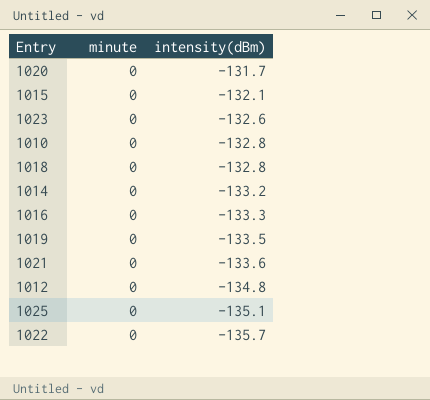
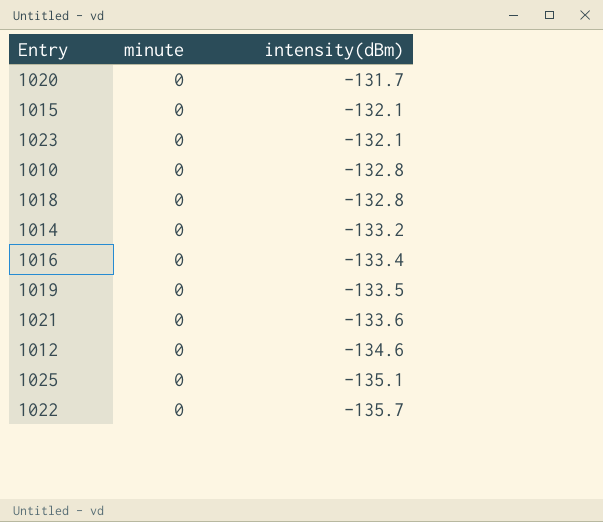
1023 | intensity(dBm): -132.6 -> -132.1
1016 | intensity(dBm): -133.3 -> -133.4
1012 | intensity(dBm): -134.8 -> -134.6

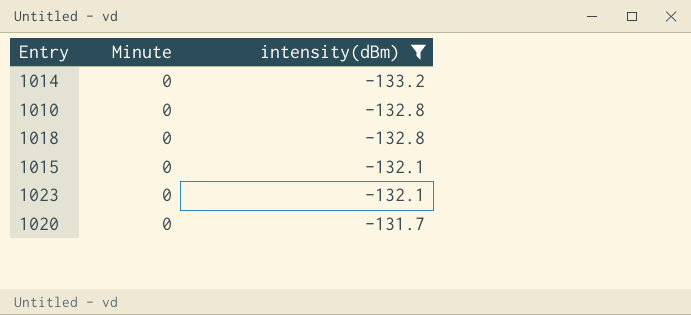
filter: none -> intensity(dBm) >= -133.2
row order: intensity(dBm) descending -> intensity(dBm) ascending
column name: minute -> Minute

